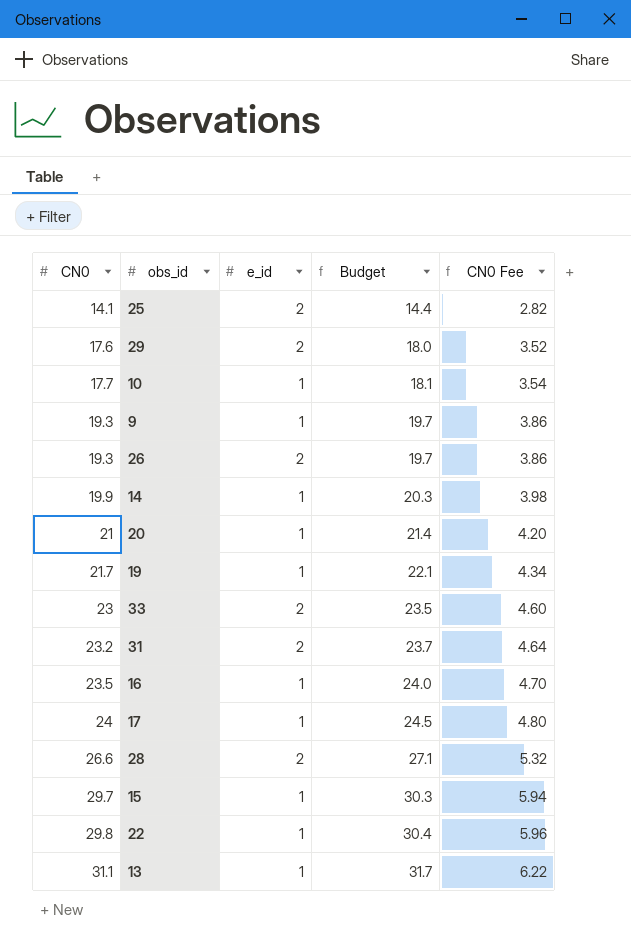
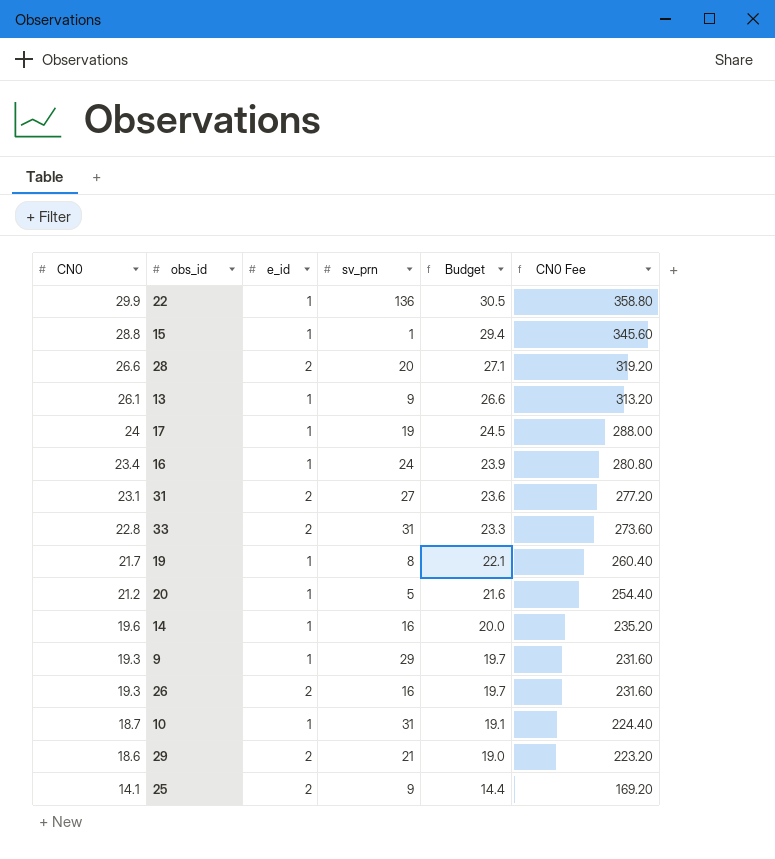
row order: CN0 ascending -> CN0 descending
column sv_prn | position: none -> 4
column CN0 Fee | formula: [CN0] * 0.2 -> [CN0] * 12
22 | CN0: 29.8 -> 29.9
22 | Budget: 30.4 -> 30.5
15 | CN0: 29.7 -> 28.8
15 | Budget: 30.3 -> 29.4
13 | CN0: 31.1 -> 26.1
13 | Budget: 31.7 -> 26.6
16 | CN0: 23.5 -> 23.4
16 | Budget: 24.0 -> 23.9
31 | CN0: 23.2 -> 23.1
31 | Budget: 23.7 -> 23.6
33 | CN0: 23 -> 22.8
33 | Budget: 23.5 -> 23.3
20 | CN0: 21 -> 21.2
20 | Budget: 21.4 -> 21.6
14 | CN0: 19.9 -> 19.6
14 | Budget: 20.3 -> 20.0
10 | CN0: 17.7 -> 18.7
10 | Budget: 18.1 -> 19.1
29 | CN0: 17.6 -> 18.6
29 | Budget: 18.0 -> 19.0

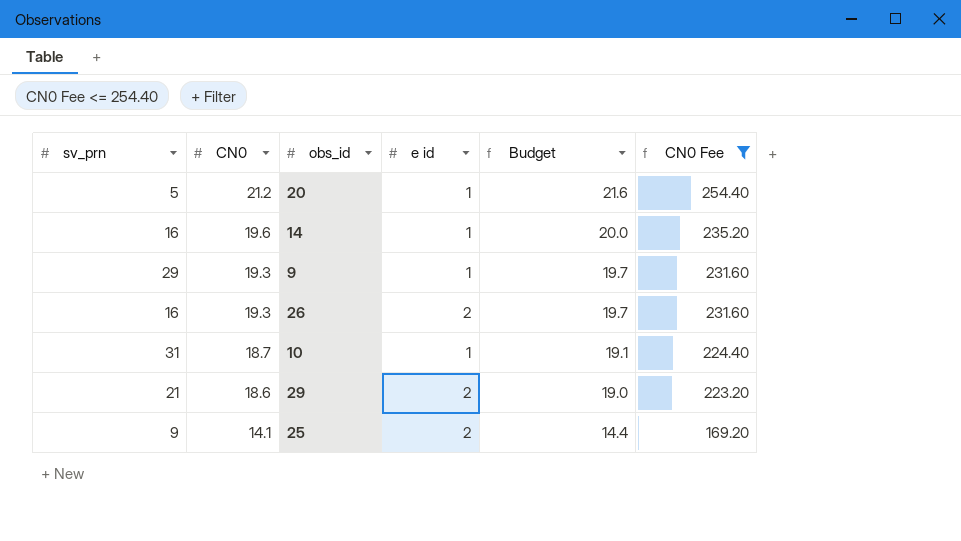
filter: none -> CN0 Fee <= 254.40
column sv_prn | position: 4 -> 1
column name: e_id -> e id

